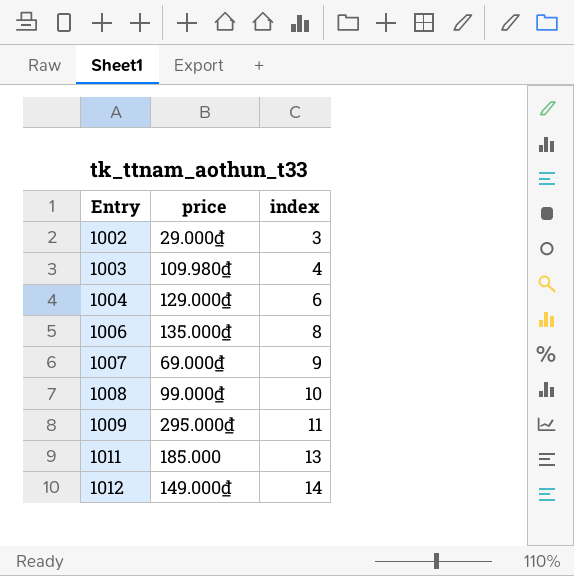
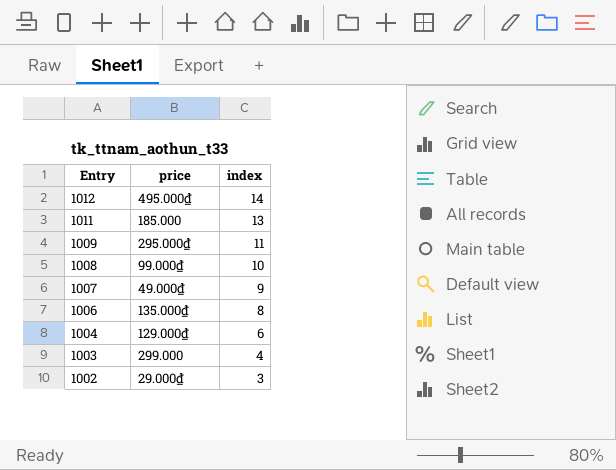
row order: Entry ascending -> Entry descending
1012 | price: 149.000₫ -> 495.000₫
1007 | price: 69.000₫ -> 49.000₫
1003 | price: 109.980₫ -> 299.000

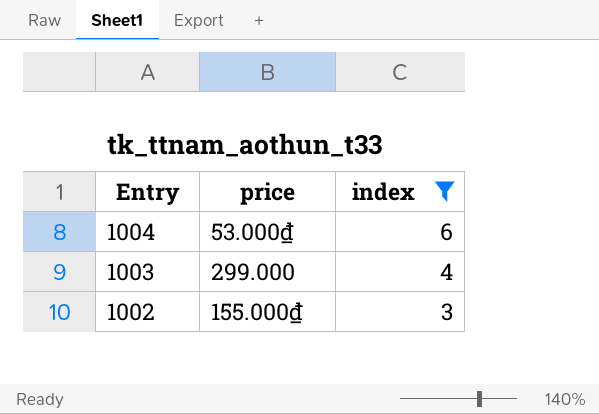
filter: none -> index <= 6
1004 | price: 129.000₫ -> 53.000₫
1002 | price: 29.000₫ -> 155.000₫

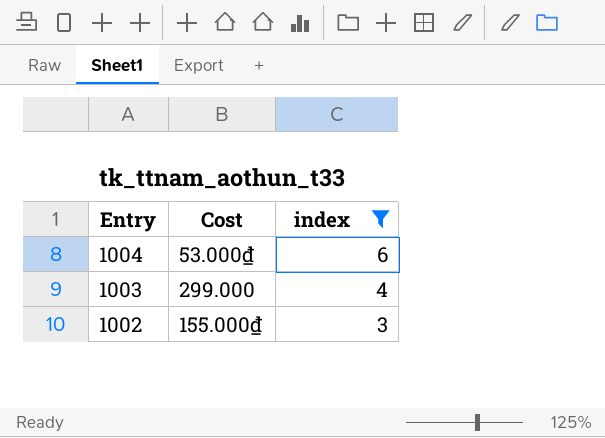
column name: price -> Cost

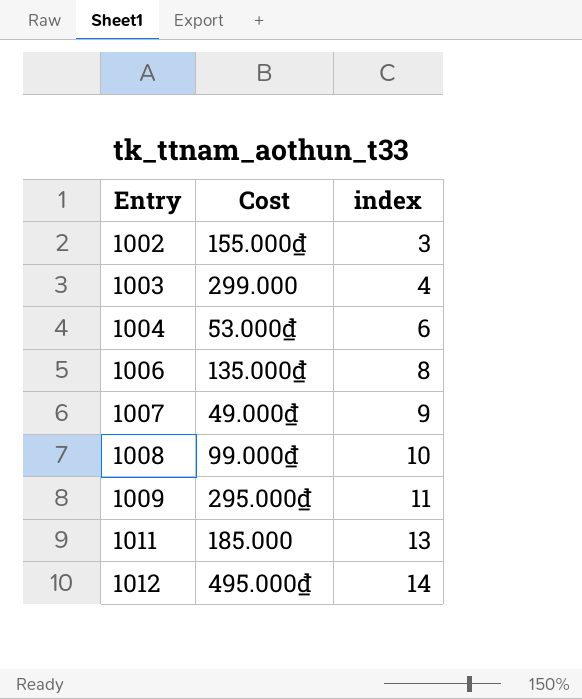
filter: index <= 6 -> none
row order: Entry descending -> Entry ascending

